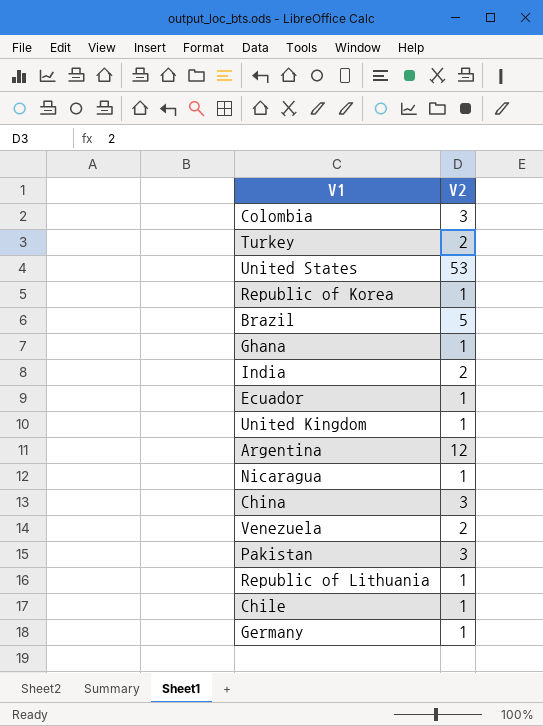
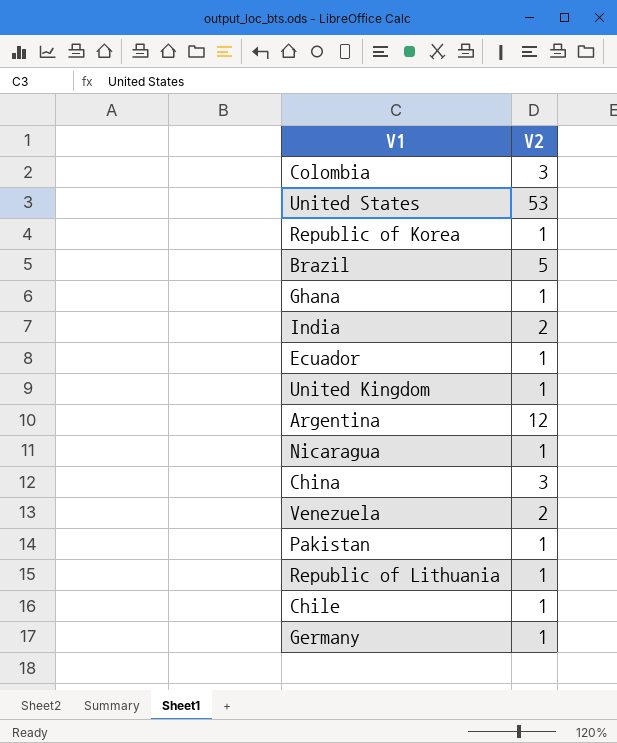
row Turkey: 2 -> none
Pakistan | V2: 3 -> 1

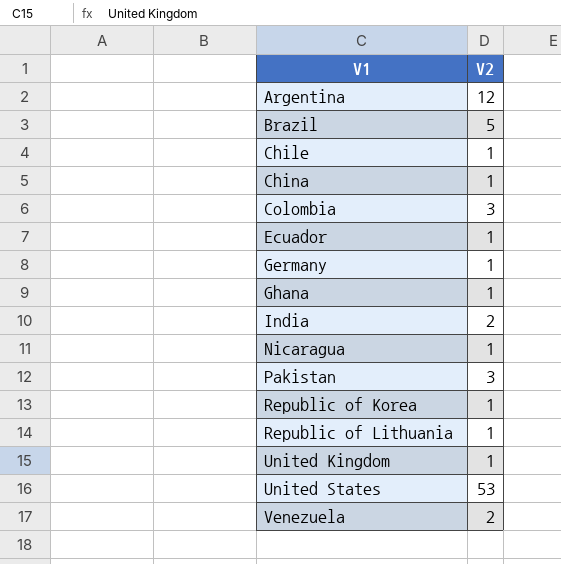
row order: none -> V1 ascending
China | V2: 3 -> 1
Pakistan | V2: 1 -> 3

